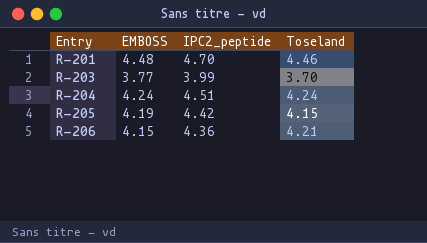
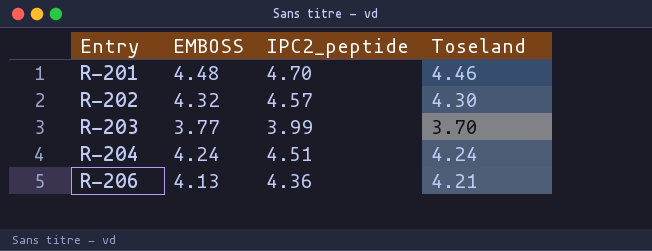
row R-205: 4.19 | 4.42 | 4.15 -> none
row R-202: none -> 4.32 | 4.57 | 4.30
R-206 | EMBOSS: 4.15 -> 4.13

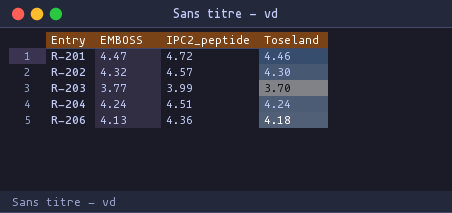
R-201 | EMBOSS: 4.48 -> 4.47
R-201 | IPC2_peptide: 4.70 -> 4.72
R-206 | Toseland: 4.21 -> 4.18

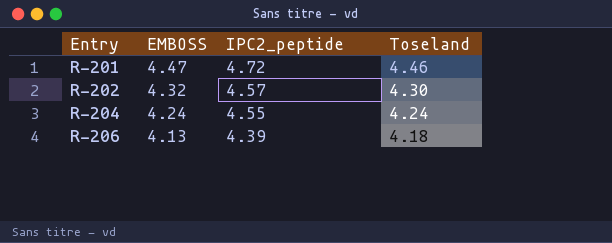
row R-203: 3.77 | 3.99 | 3.70 -> none
R-204 | IPC2_peptide: 4.51 -> 4.55
R-206 | IPC2_peptide: 4.36 -> 4.39

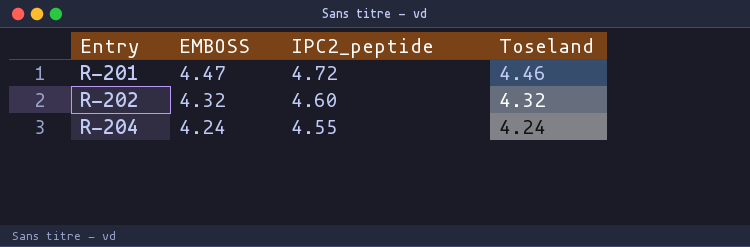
row R-206: 4.13 | 4.39 | 4.18 -> none
R-202 | IPC2_peptide: 4.57 -> 4.60
R-202 | Toseland: 4.30 -> 4.32

